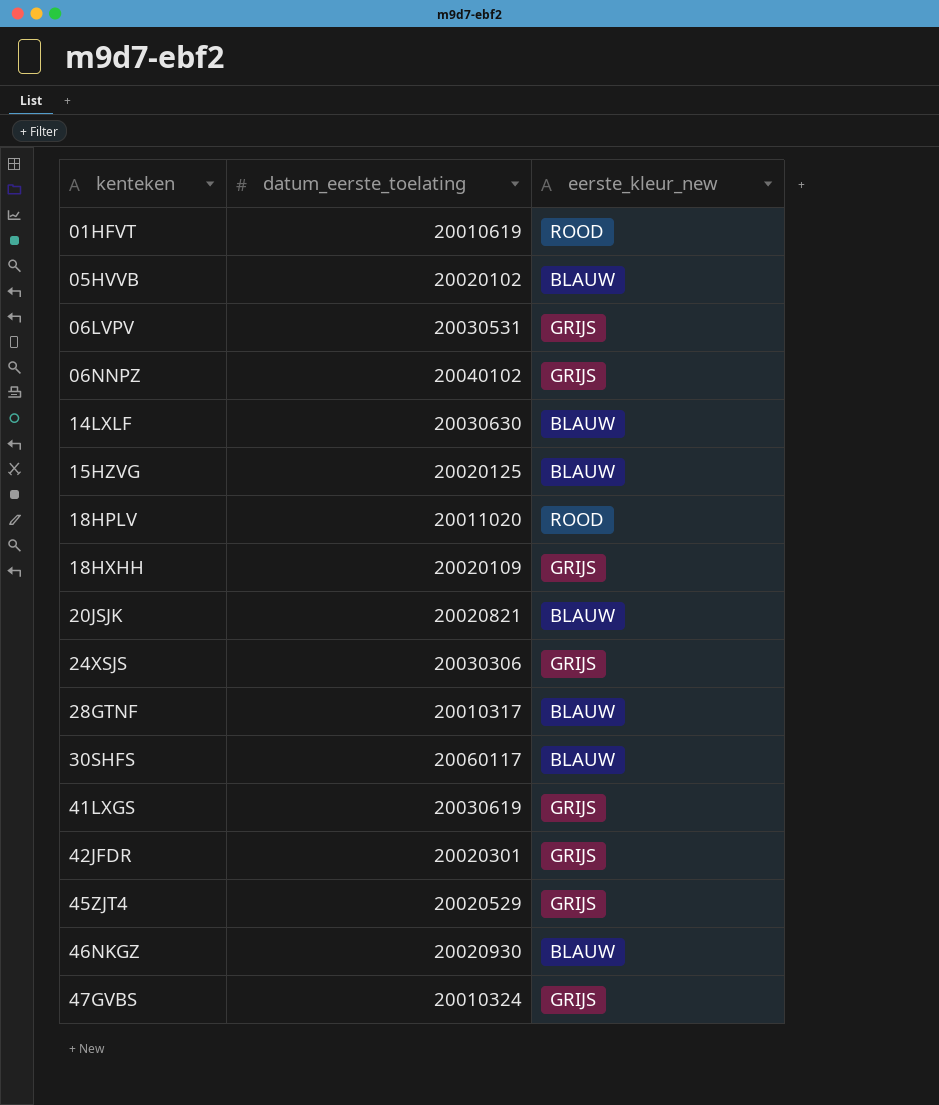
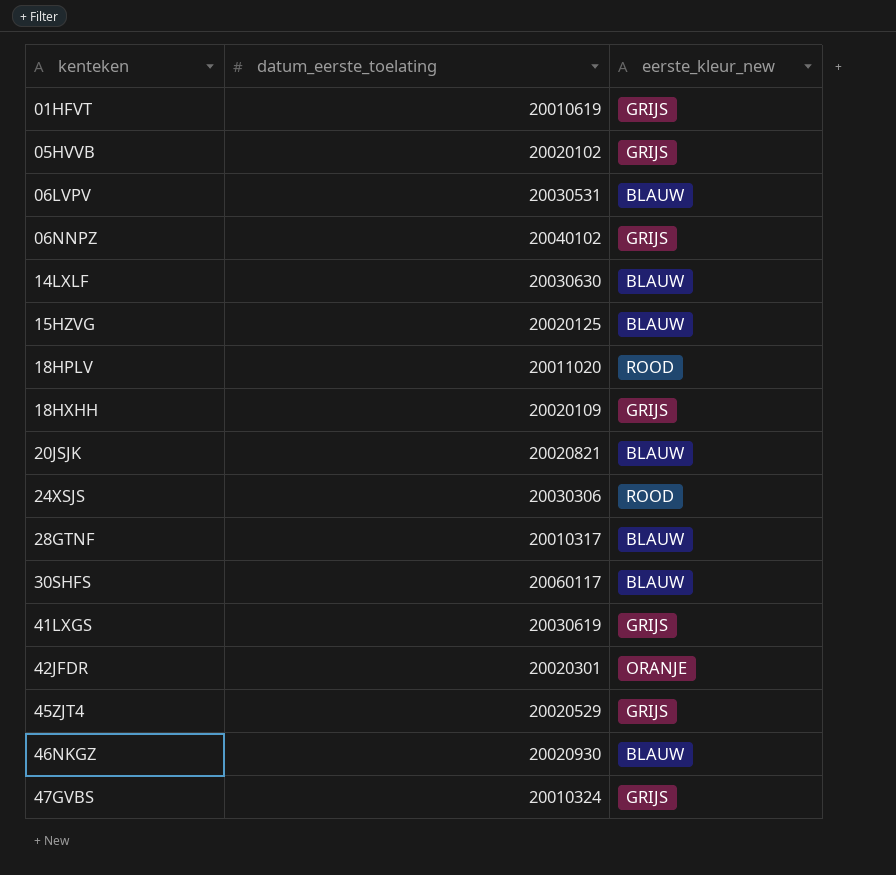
01HFVT | eerste_kleur_new: ROOD -> GRIJS
05HVVB | eerste_kleur_new: BLAUW -> GRIJS
06LVPV | eerste_kleur_new: GRIJS -> BLAUW
24XSJS | eerste_kleur_new: GRIJS -> ROOD
42JFDR | eerste_kleur_new: GRIJS -> ORANJE

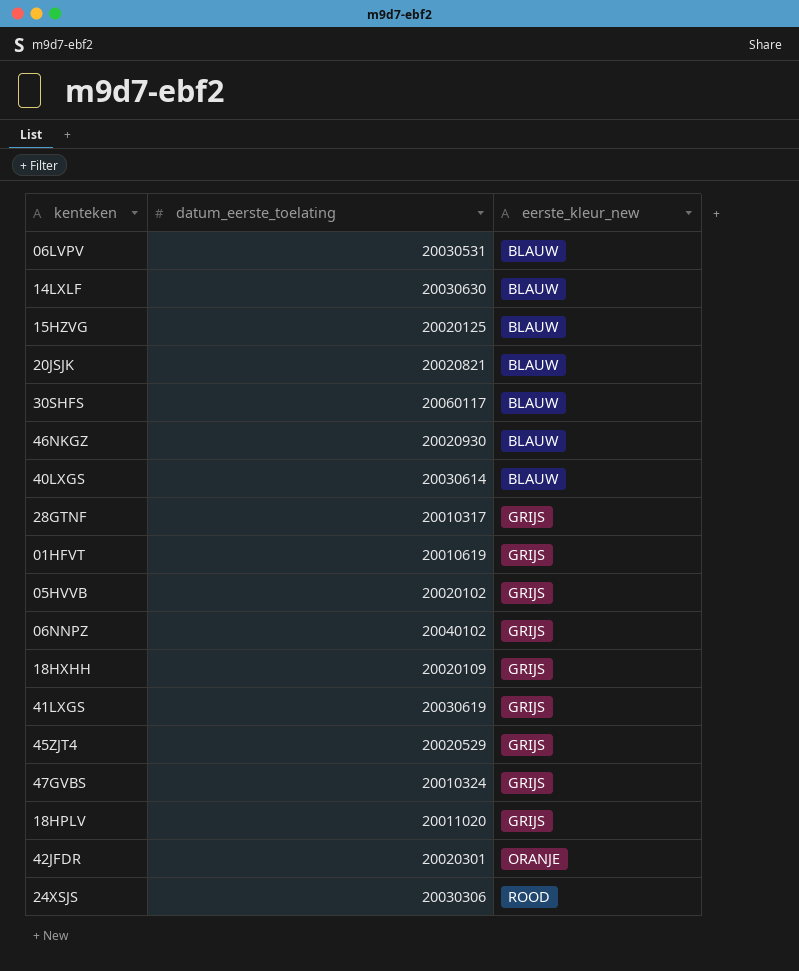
row order: kenteken ascending -> eerste_kleur_new ascending
row 40LXGS: none -> 20030614 | BLAUW
28GTNF | eerste_kleur_new: BLAUW -> GRIJS
18HPLV | eerste_kleur_new: ROOD -> GRIJS

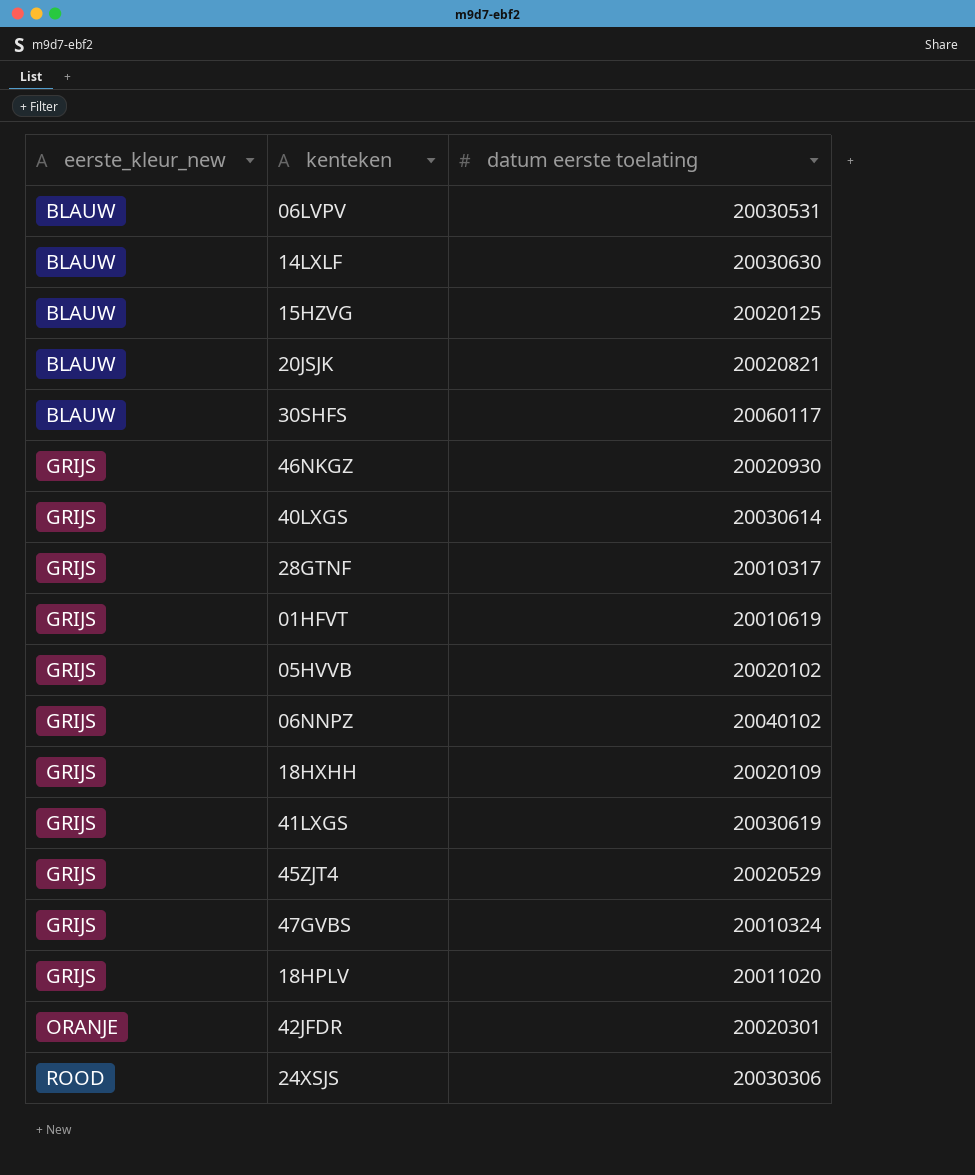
column eerste_kleur_new | position: 3 -> 1
column name: datum_eerste_toelating -> datum eerste toelating
46NKGZ | eerste_kleur_new: BLAUW -> GRIJS
40LXGS | eerste_kleur_new: BLAUW -> GRIJS

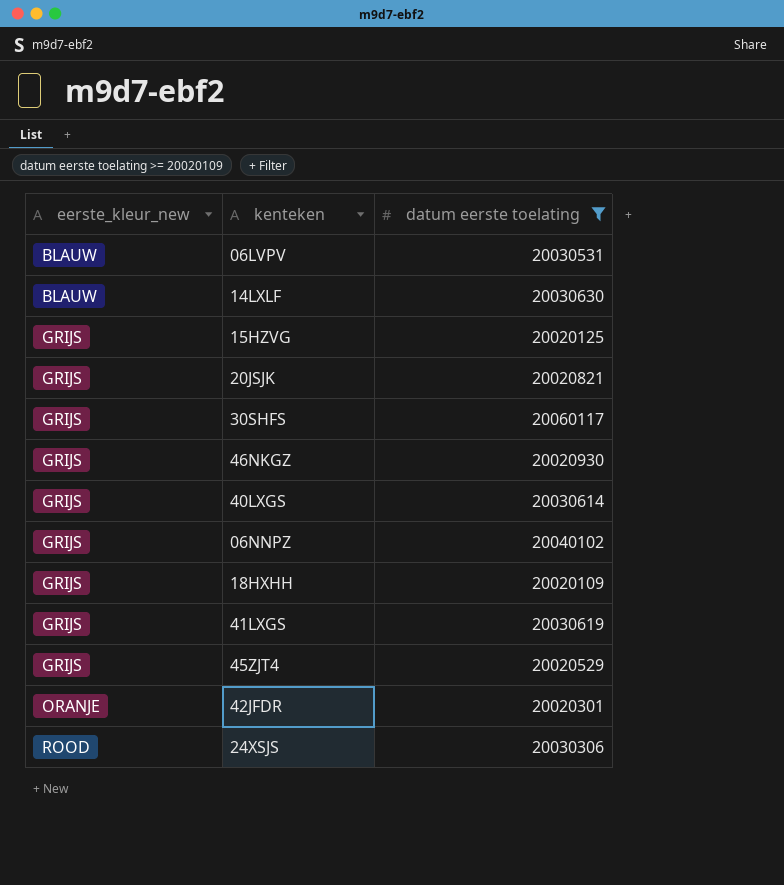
filter: none -> datum eerste toelating >= 20020109
15HZVG | eerste_kleur_new: BLAUW -> GRIJS
20JSJK | eerste_kleur_new: BLAUW -> GRIJS
30SHFS | eerste_kleur_new: BLAUW -> GRIJS

